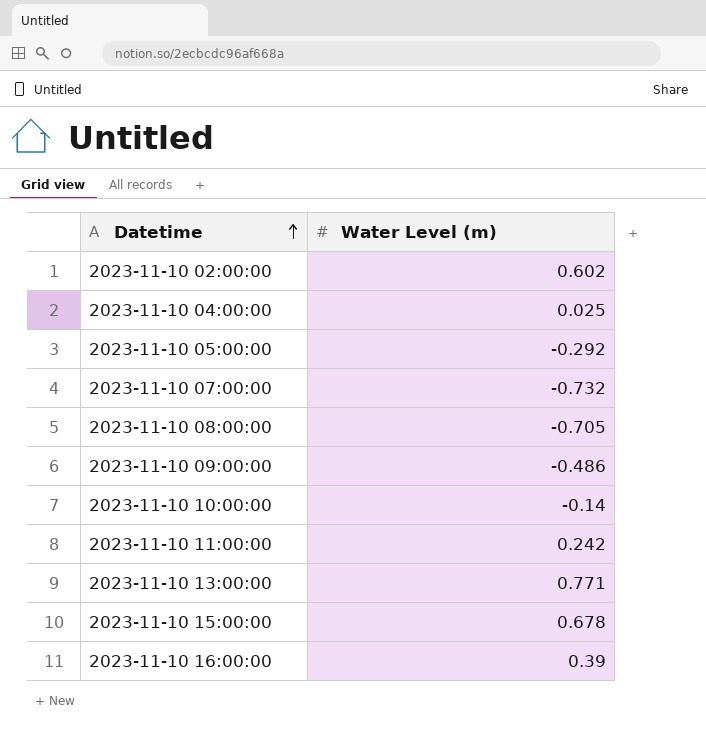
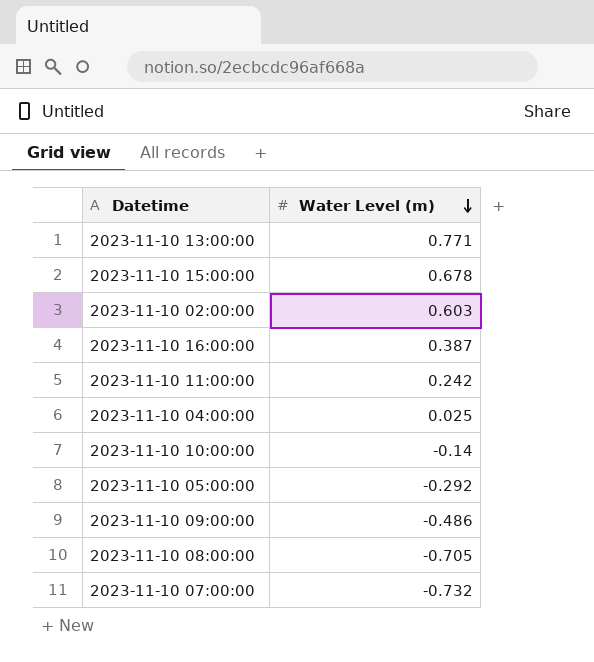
row order: Datetime ascending -> Water Level (m) descending
2023-11-10 02:00:00 | Water Level (m): 0.602 -> 0.603
2023-11-10 16:00:00 | Water Level (m): 0.39 -> 0.387

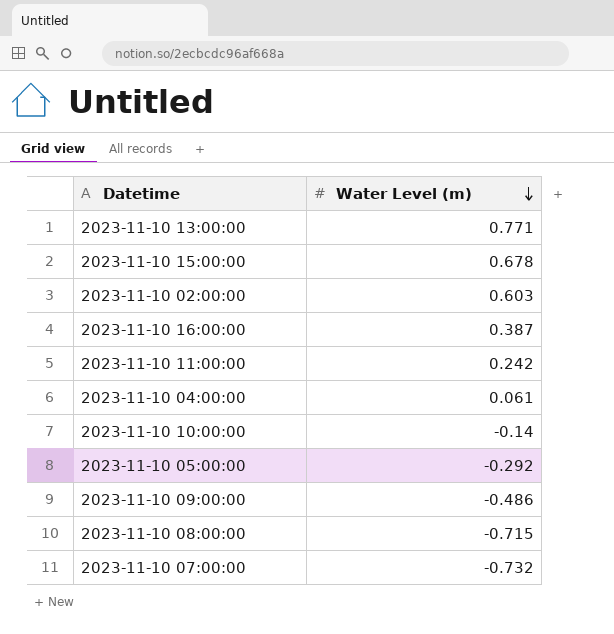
2023-11-10 04:00:00 | Water Level (m): 0.025 -> 0.061
2023-11-10 08:00:00 | Water Level (m): -0.705 -> -0.715

